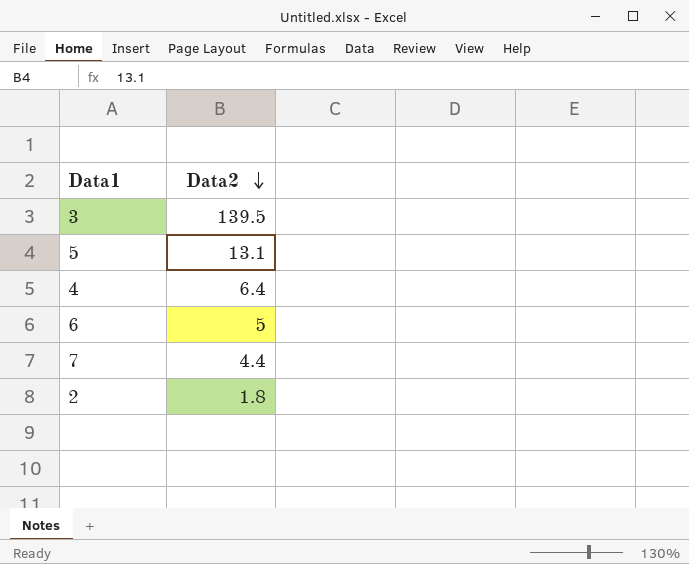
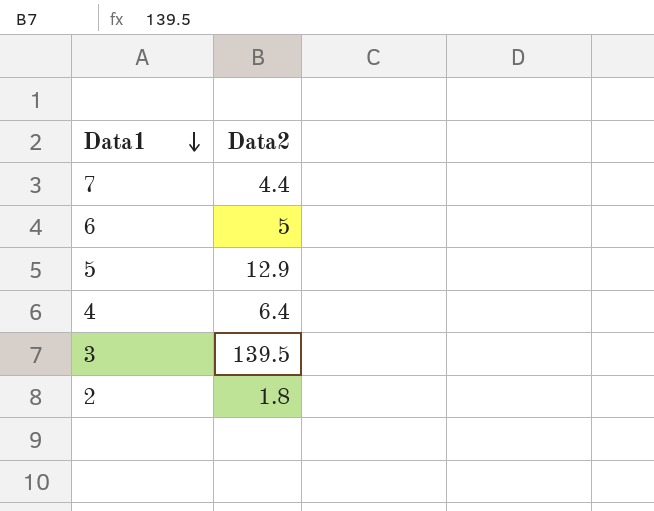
row order: Data2 descending -> Data1 descending
5 | Data2: 13.1 -> 12.9

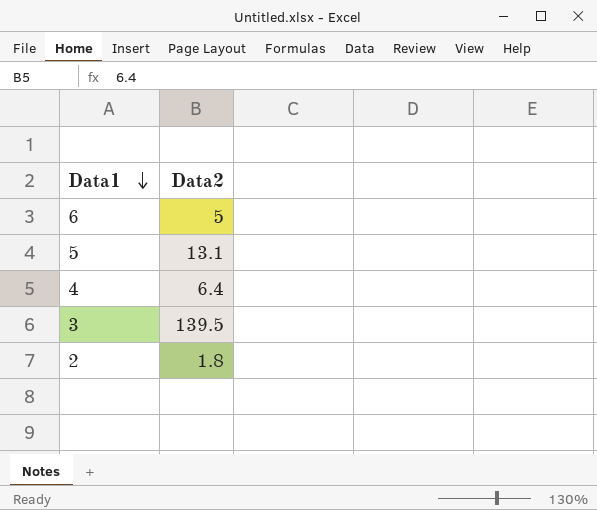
row 7: 4.4 -> none
5 | Data2: 12.9 -> 13.1

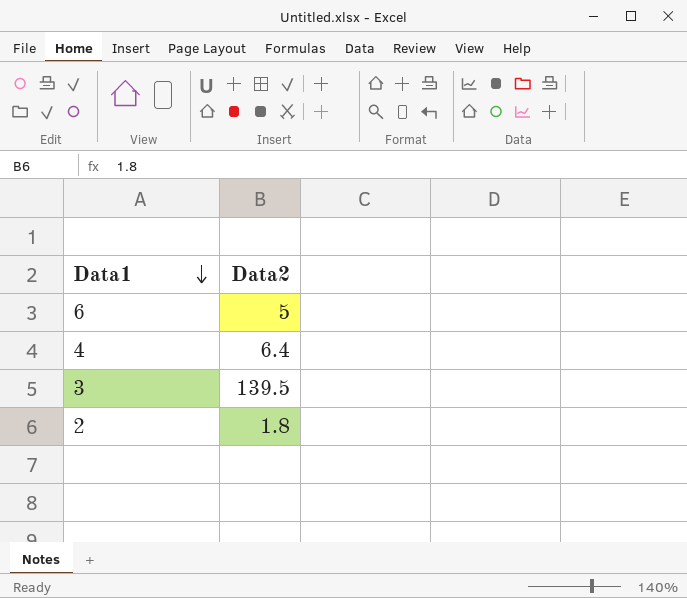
row 5: 13.1 -> none

